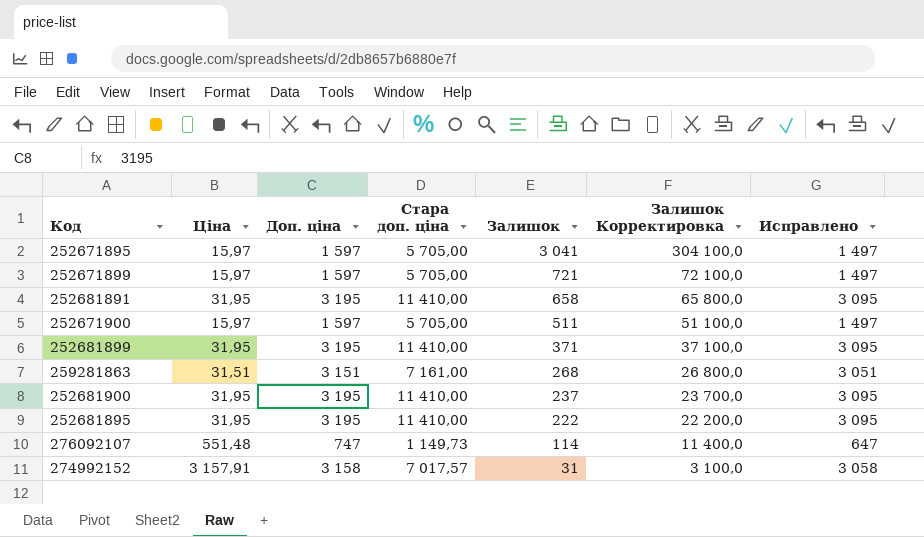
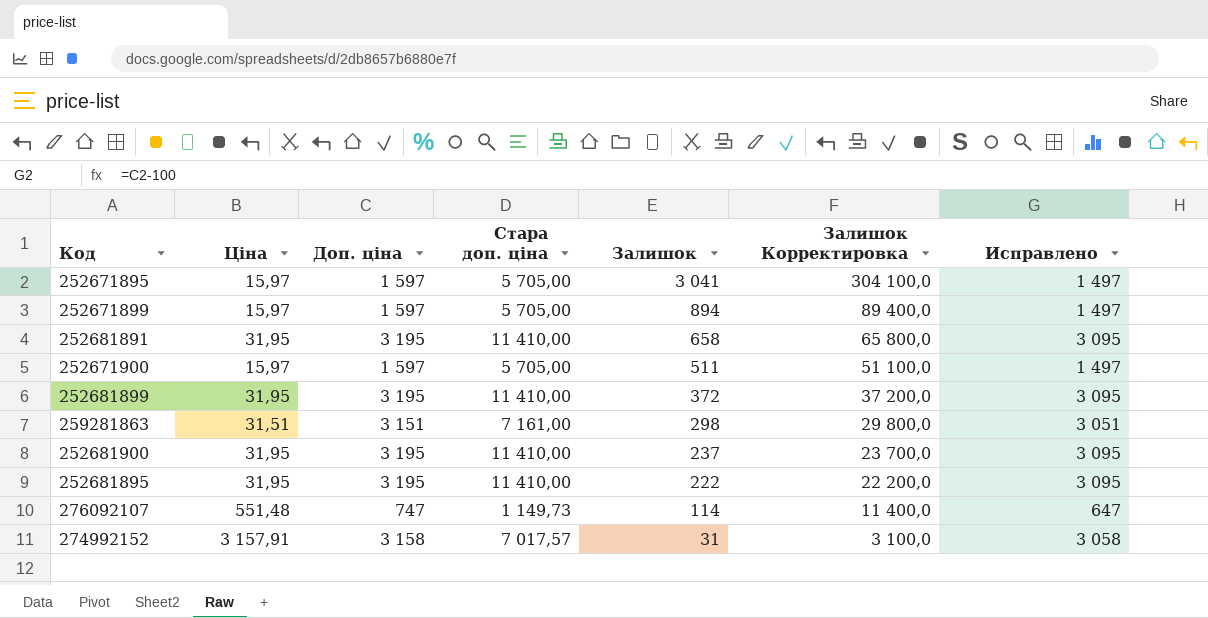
252671899 | Залишок: 721 -> 894
252671899 | Залишок Корректировка: 72 100,0 -> 89 400,0
252681899 | Залишок: 371 -> 372
252681899 | Залишок Корректировка: 37 100,0 -> 37 200,0
259281863 | Залишок: 268 -> 298
259281863 | Залишок Корректировка: 26 800,0 -> 29 800,0

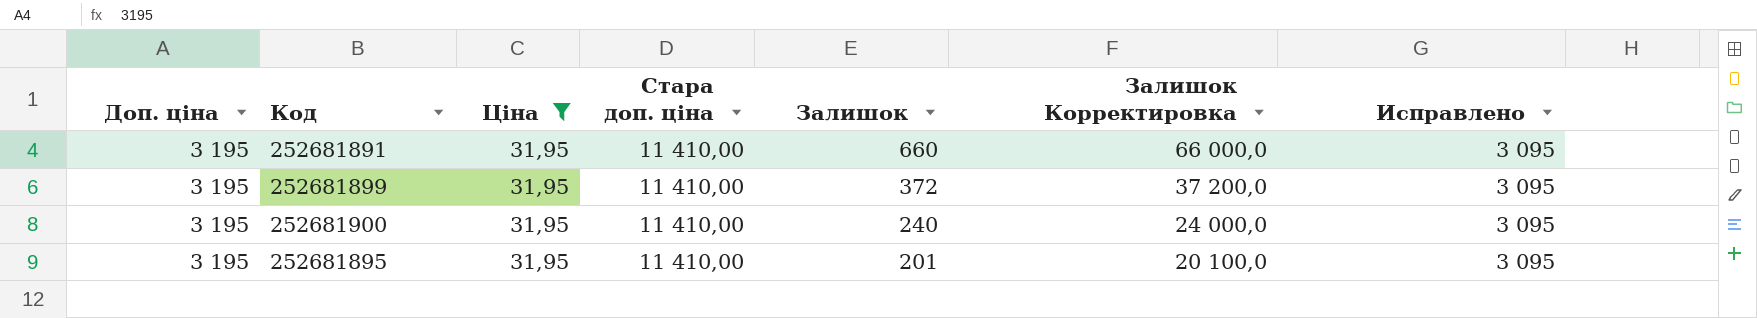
filter: none -> Ціна = 31,95
column Доп. ціна | position: 3 -> 1
252681891 | Залишок: 658 -> 660
252681891 | Залишок Корректировка: 65 800,0 -> 66 000,0
252681900 | Залишок: 237 -> 240
252681900 | Залишок Корректировка: 23 700,0 -> 24 000,0
252681895 | Залишок: 222 -> 201
252681895 | Залишок Корректировка: 22 200,0 -> 20 100,0

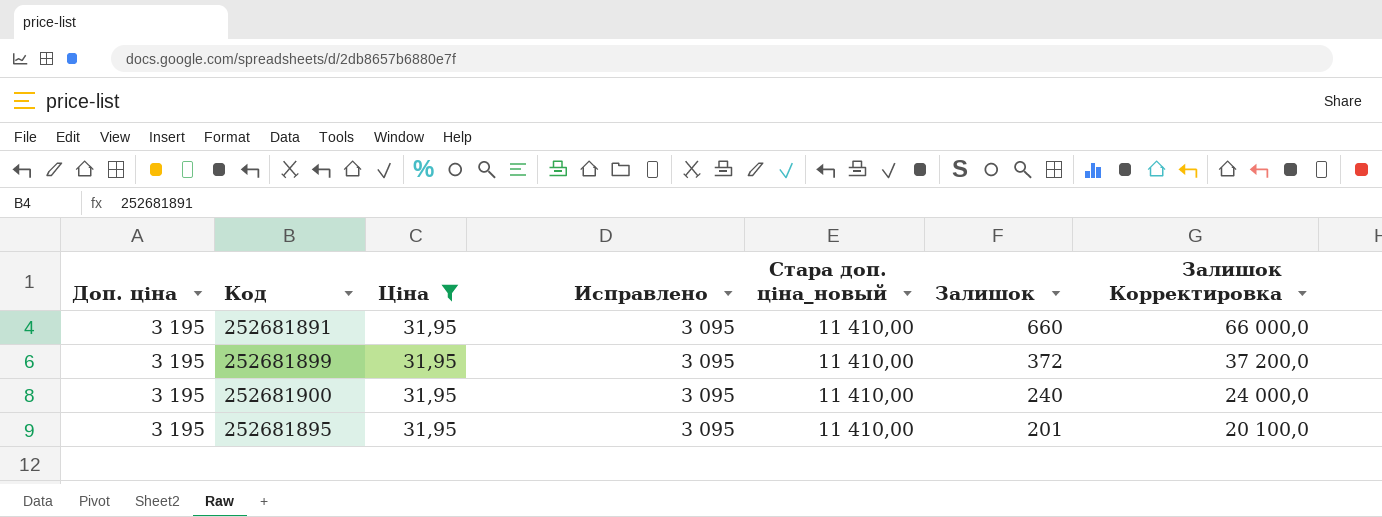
column Исправлено | position: 7 -> 4
column name: Стара доп. ціна -> Стара доп. ціна_новый

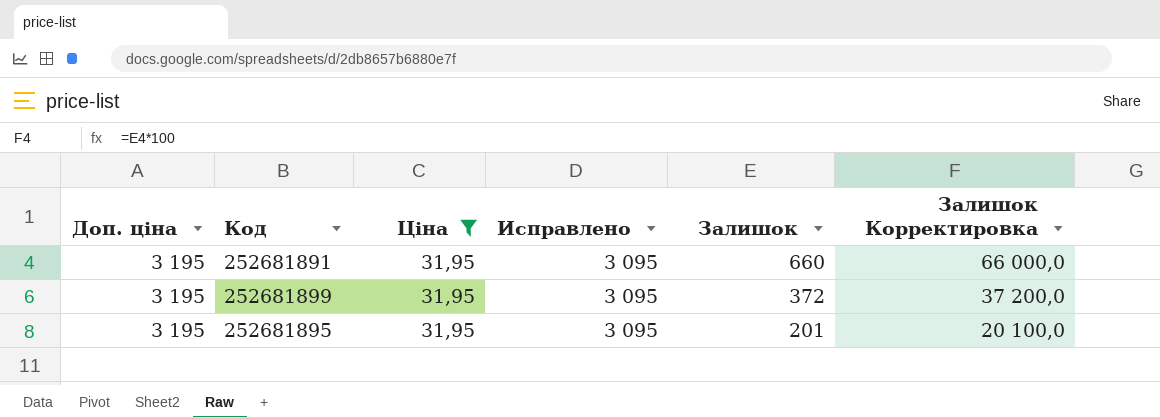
column Стара доп. ціна_новый | position: 5 -> none
row 252681900: 3 195 | 31,95 | 3 095 | 11 410,00 | 240 | 24 000,0 -> none

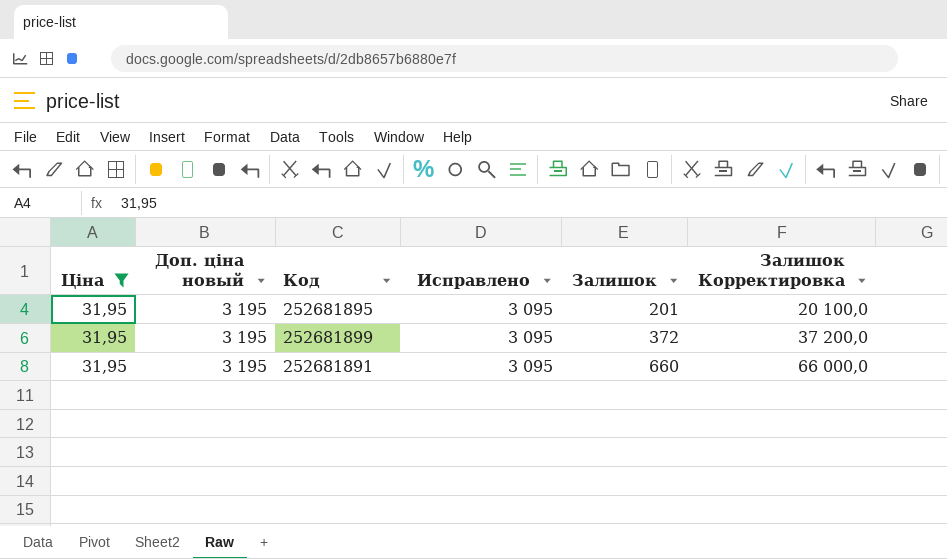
row order: Залишок descending -> Залишок ascending
column Ціна | position: 3 -> 1
column name: Доп. ціна -> Доп. ціна новый

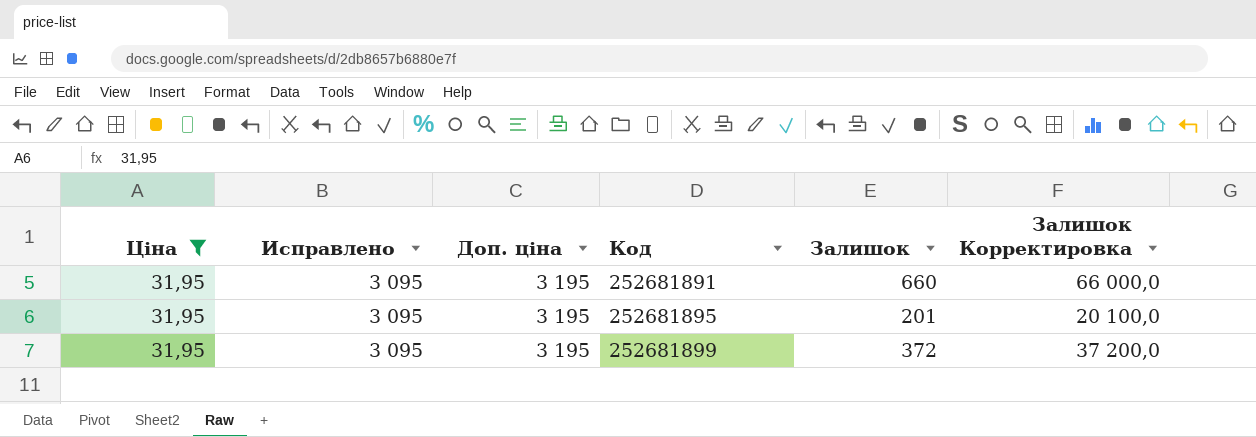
row order: Залишок ascending -> Код ascending
column Исправлено | position: 4 -> 2
column name: Доп. ціна новый -> Доп. ціна

